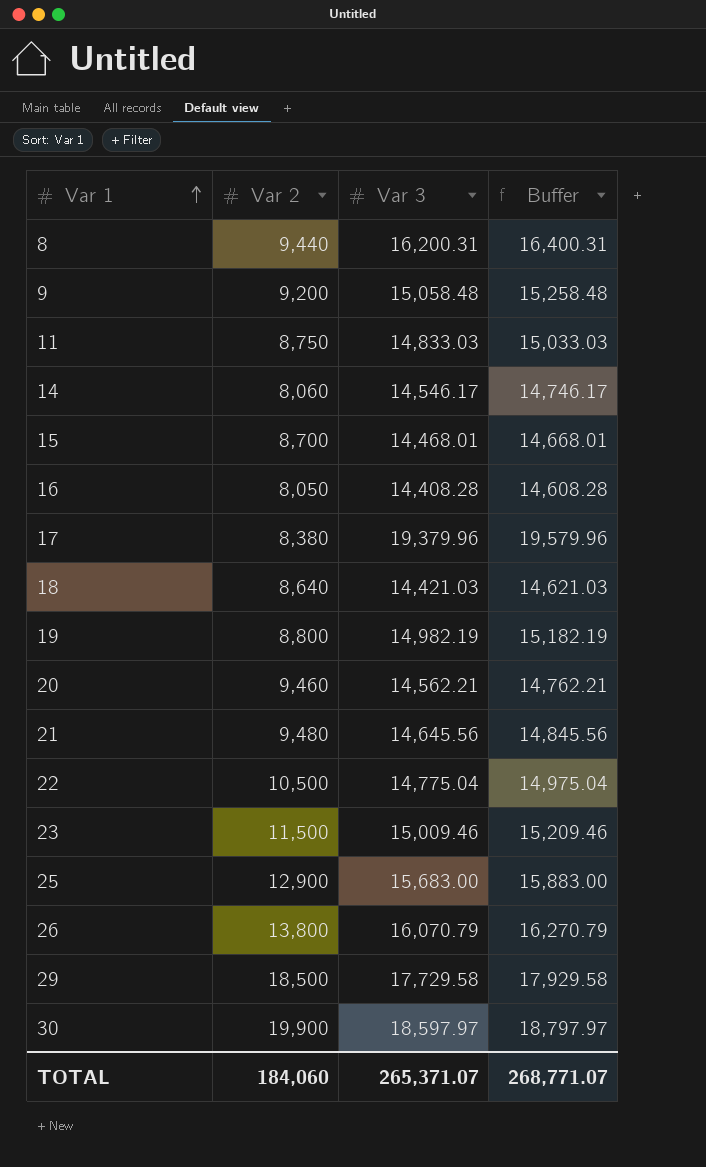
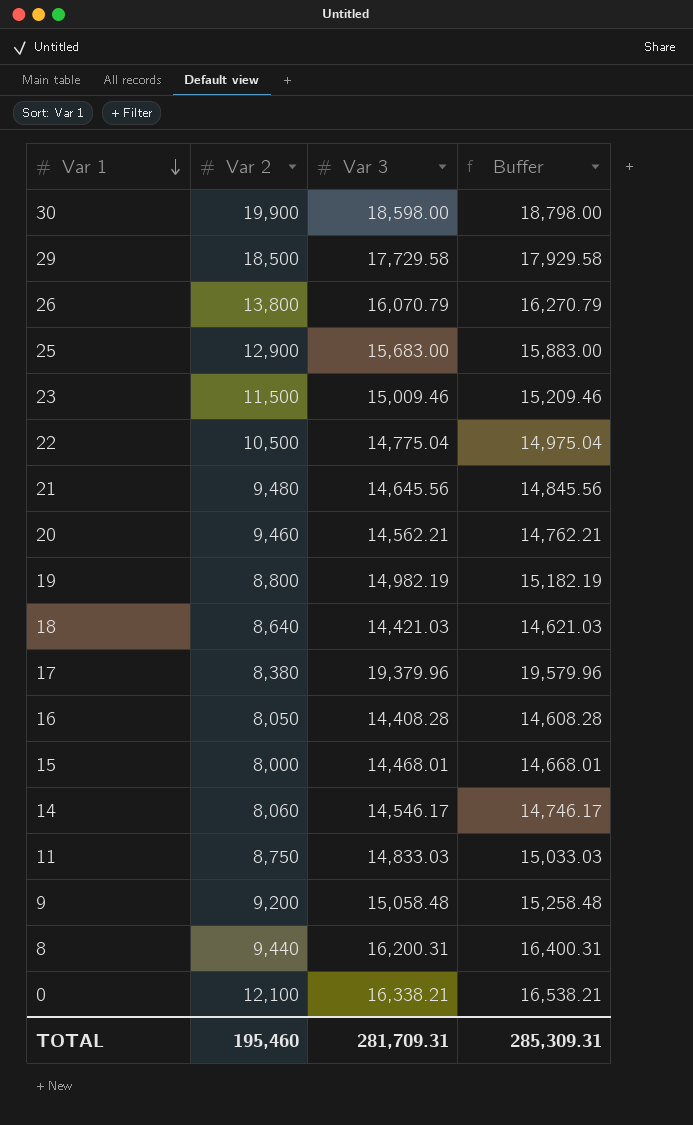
row order: Var 1 ascending -> Var 1 descending
30 | Var 3: 18,597.97 -> 18,598.00
30 | Buffer: 18,797.97 -> 18,798.00
15 | Var 2: 8,700 -> 8,000
row 0: none -> 12,100 | 16,338.21 | 16,538.21
TOTAL | Var 2: 184,060 -> 195,460
TOTAL | Var 3: 265,371.07 -> 281,709.31
TOTAL | Buffer: 268,771.07 -> 285,309.31

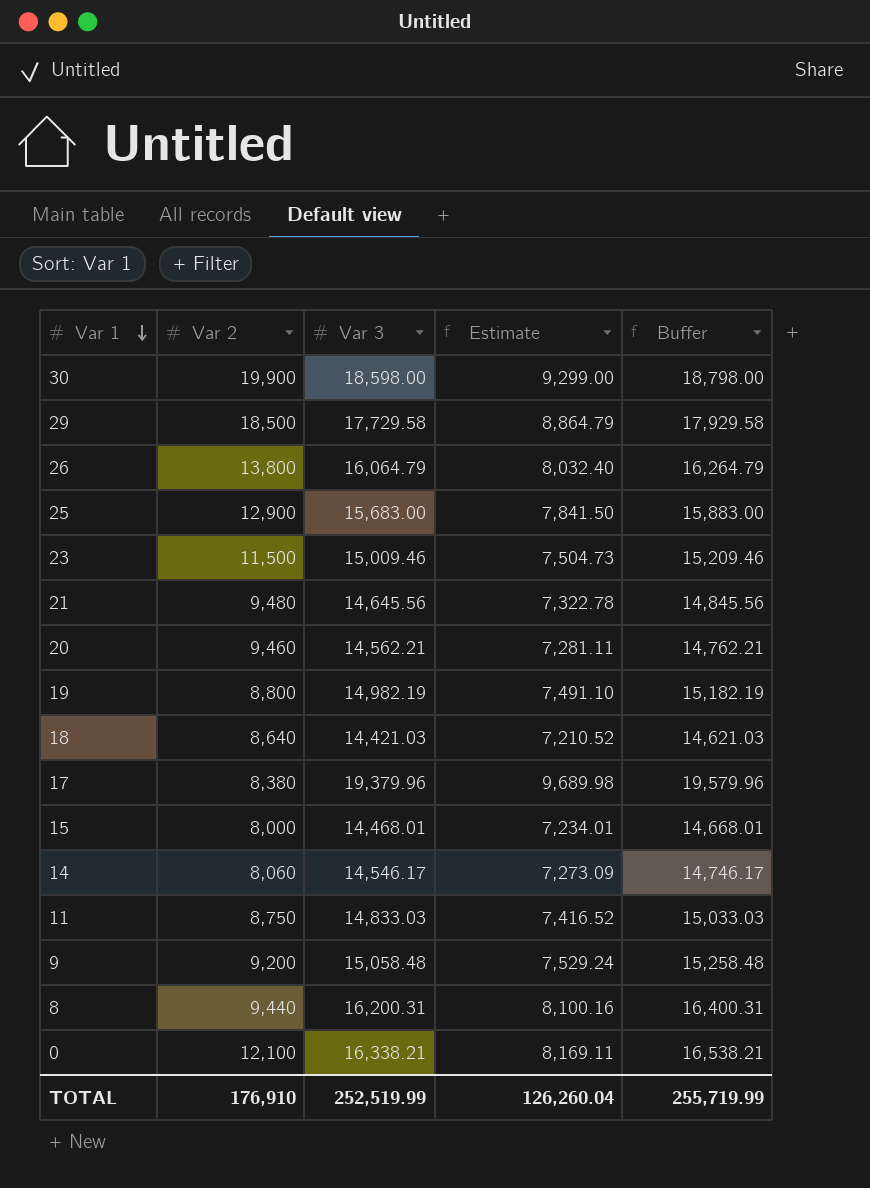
column Estimate | formula: none -> [Var 3] * 0.5
row 22: 10,500 | 14,775.04 | 14,975.04 -> none
row 16: 8,050 | 14,408.28 | 14,608.28 -> none
26 | Var 3: 16,070.79 -> 16,064.79
26 | Buffer: 16,270.79 -> 16,264.79
TOTAL | Var 2: 195,460 -> 176,910
TOTAL | Var 3: 281,709.31 -> 252,519.99
TOTAL | Buffer: 285,309.31 -> 255,719.99

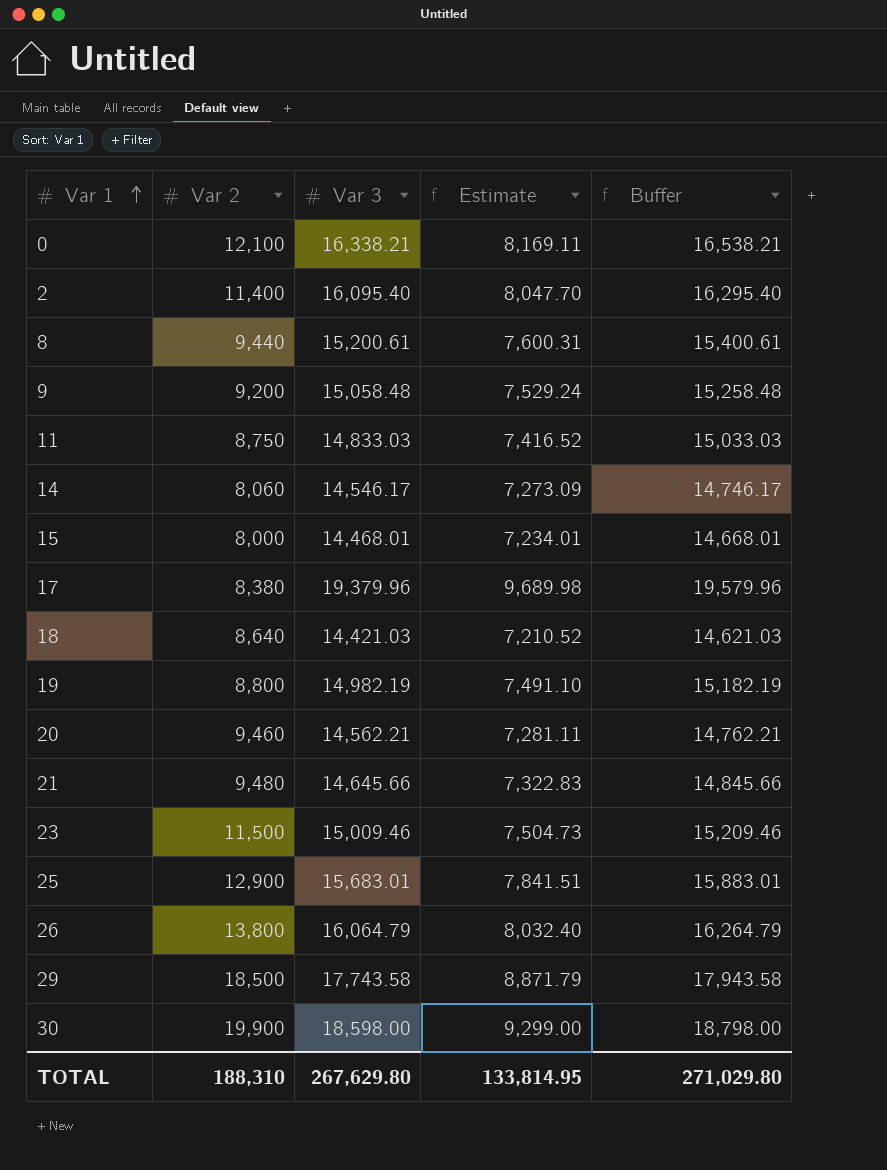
row order: Var 1 descending -> Var 1 ascending
row 2: none -> 11,400 | 16,095.40 | 8,047.70 | 16,295.40
8 | Var 3: 16,200.31 -> 15,200.61
8 | Estimate: 8,100.16 -> 7,600.31
8 | Buffer: 16,400.31 -> 15,400.61
21 | Var 3: 14,645.56 -> 14,645.66
21 | Estimate: 7,322.78 -> 7,322.83
21 | Buffer: 14,845.56 -> 14,845.66
25 | Var 3: 15,683.00 -> 15,683.01
25 | Estimate: 7,841.50 -> 7,841.51
25 | Buffer: 15,883.00 -> 15,883.01
29 | Var 3: 17,729.58 -> 17,743.58
29 | Estimate: 8,864.79 -> 8,871.79
29 | Buffer: 17,929.58 -> 17,943.58
TOTAL | Var 2: 176,910 -> 188,310
TOTAL | Var 3: 252,519.99 -> 267,629.80
TOTAL | Estimate: 126,260.04 -> 133,814.95
TOTAL | Buffer: 255,719.99 -> 271,029.80

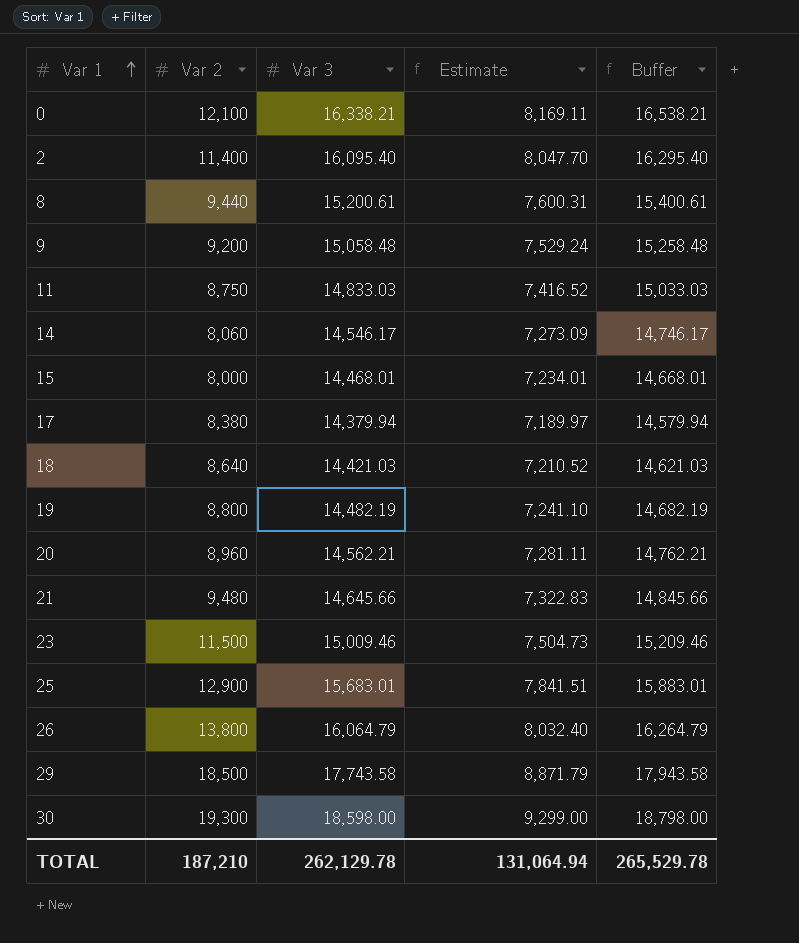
17 | Var 3: 19,379.96 -> 14,379.94
17 | Estimate: 9,689.98 -> 7,189.97
17 | Buffer: 19,579.96 -> 14,579.94
19 | Var 3: 14,982.19 -> 14,482.19
19 | Estimate: 7,491.10 -> 7,241.10
19 | Buffer: 15,182.19 -> 14,682.19
20 | Var 2: 9,460 -> 8,960
30 | Var 2: 19,900 -> 19,300
TOTAL | Var 2: 188,310 -> 187,210
TOTAL | Var 3: 267,629.80 -> 262,129.78
TOTAL | Estimate: 133,814.95 -> 131,064.94
TOTAL | Buffer: 271,029.80 -> 265,529.78

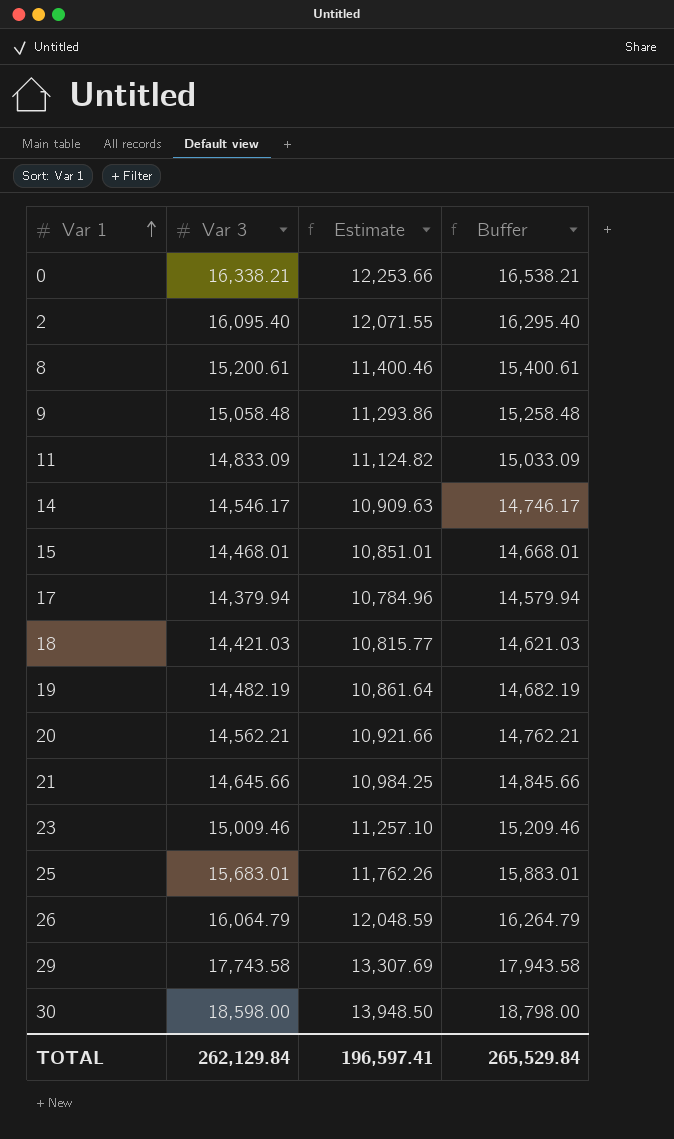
column Var 2 | position: 2 -> none
column Estimate | formula: [Var 3] * 0.5 -> [Var 3] * 0.75
11 | Var 3: 14,833.03 -> 14,833.09
11 | Buffer: 15,033.03 -> 15,033.09
TOTAL | Var 3: 262,129.78 -> 262,129.84
TOTAL | Estimate: 131,064.94 -> 196,597.41
TOTAL | Buffer: 265,529.78 -> 265,529.84

